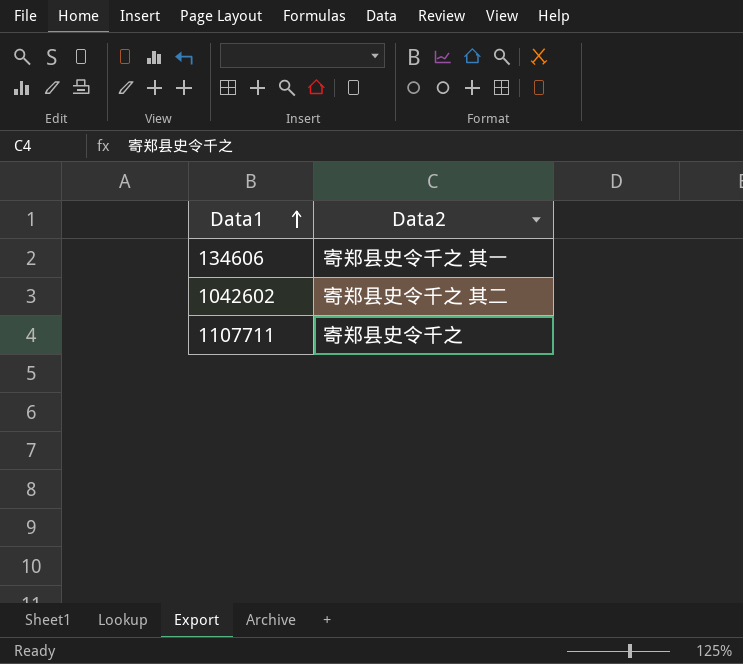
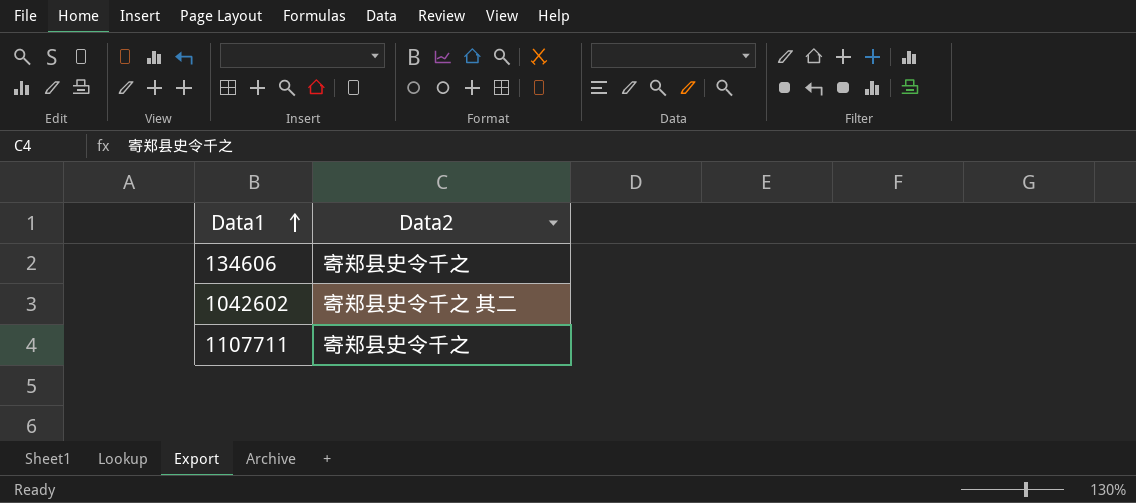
134606 | Data2: 寄郑县史令千之 其一 -> 寄郑县史令千之

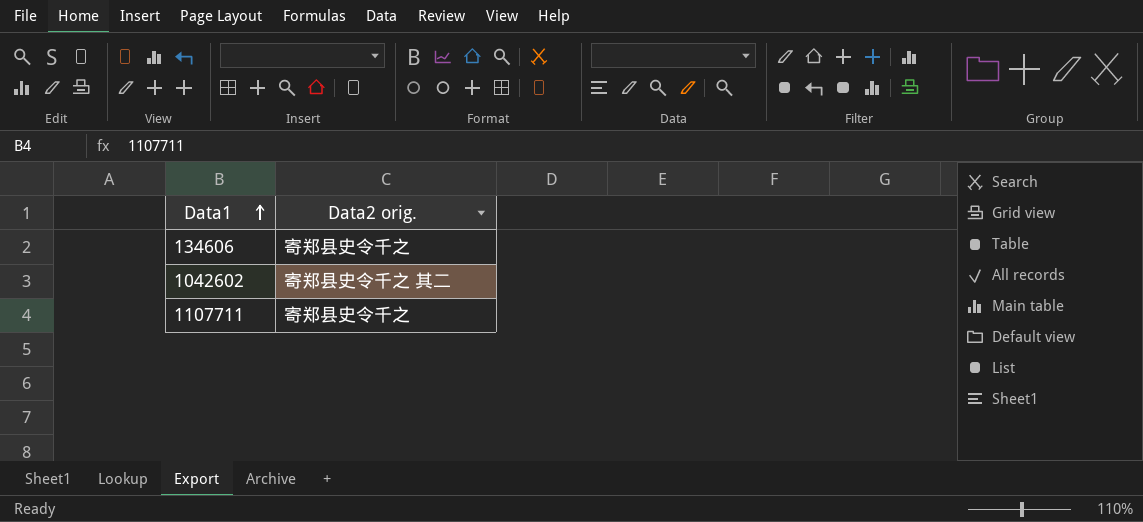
column name: Data2 -> Data2 orig.

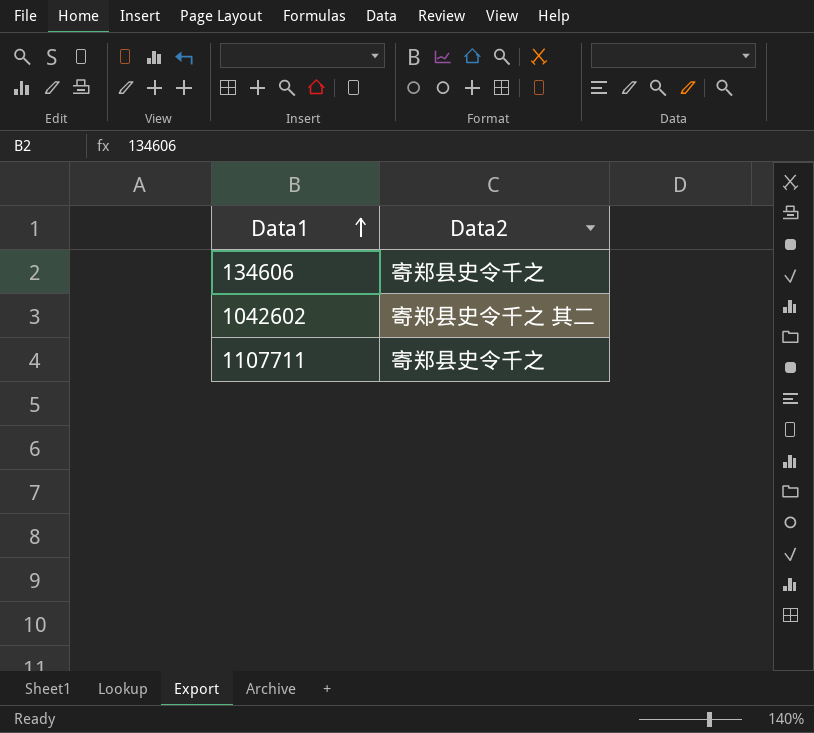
column name: Data2 orig. -> Data2

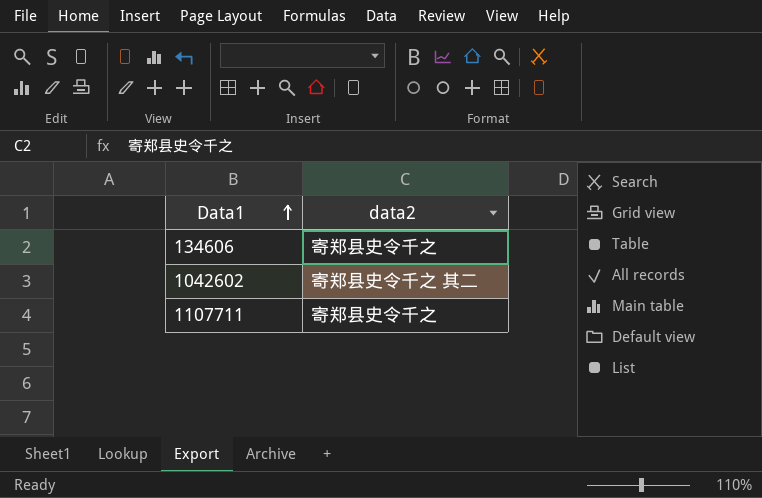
column name: Data2 -> data2

